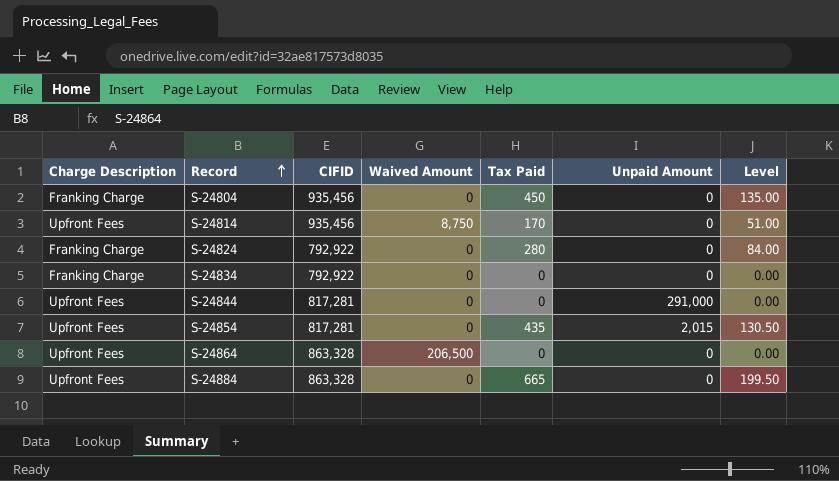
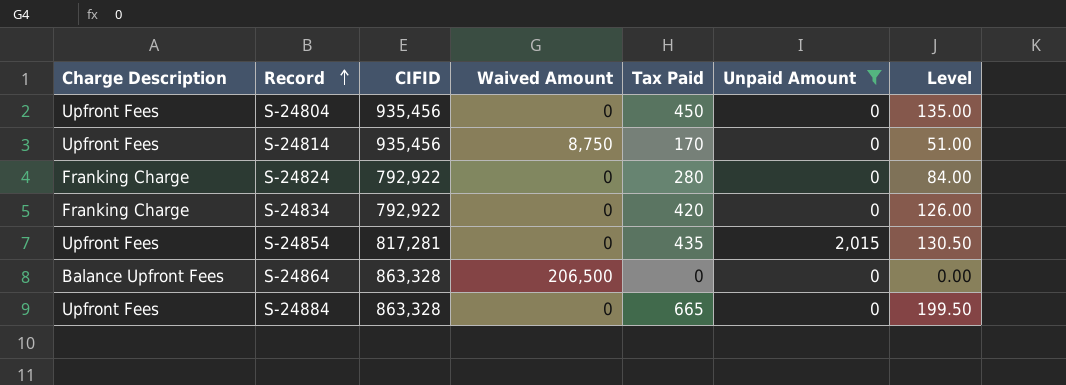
filter: none -> Unpaid Amount != 291,000
S-24804 | Charge Description: Franking Charge -> Upfront Fees
S-24834 | Tax Paid: 0 -> 420
S-24834 | Level: 0.00 -> 126.00
S-24864 | Charge Description: Upfront Fees -> Balance Upfront Fees

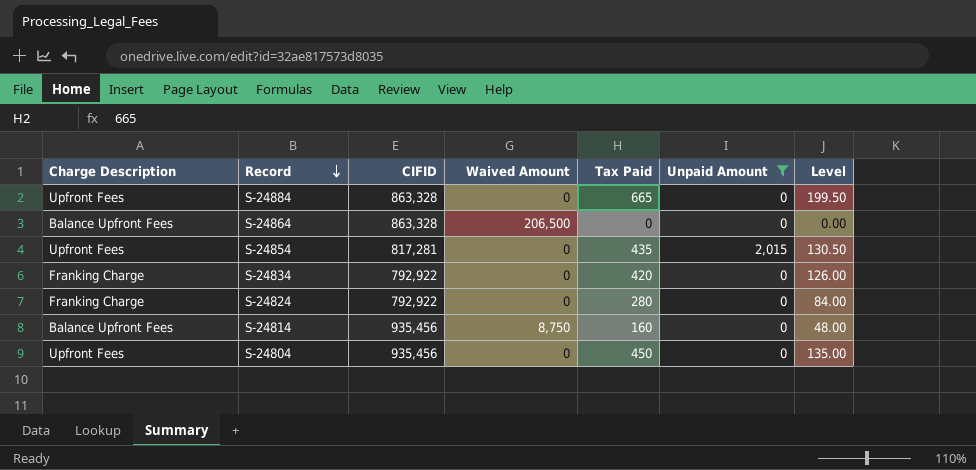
row order: Record ascending -> Record descending
S-24814 | Charge Description: Upfront Fees -> Balance Upfront Fees
S-24814 | Tax Paid: 170 -> 160
S-24814 | Level: 51.00 -> 48.00

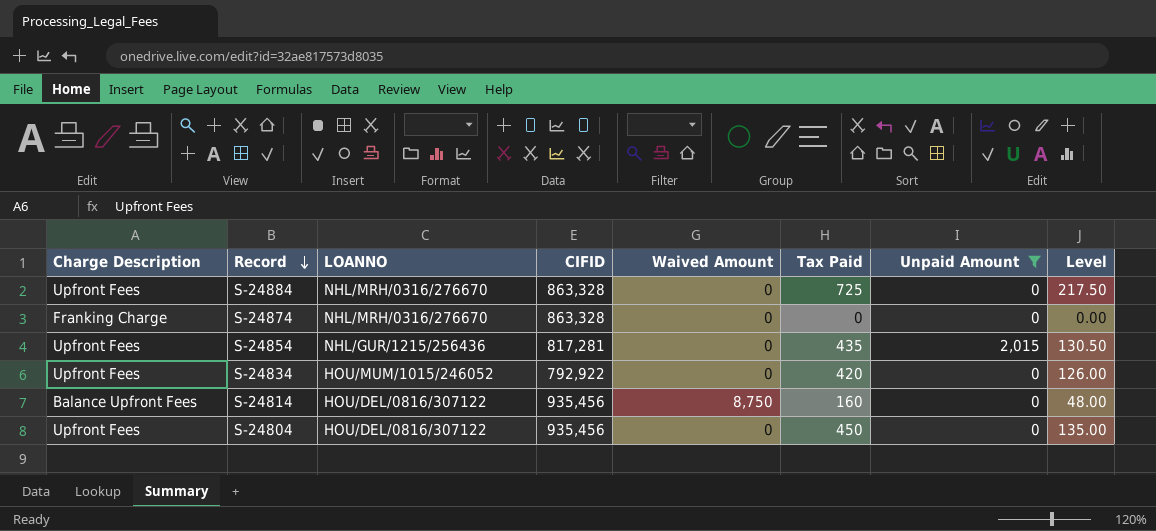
column LOANNO | position: none -> 3
row S-24864: Balance Upfront Fees | 863,328 | 206,500 | 0 | 0 | 0.00 -> none
row S-24824: Franking Charge | 792,922 | 0 | 280 | 0 | 84.00 -> none
S-24884 | Tax Paid: 665 -> 725
S-24884 | Level: 199.50 -> 217.50
row S-24874: none -> Franking Charge | NHL/MRH/0316/276670 | 863,328 | 0 | 0 | 0 | 0.00
S-24834 | Charge Description: Franking Charge -> Upfront Fees

